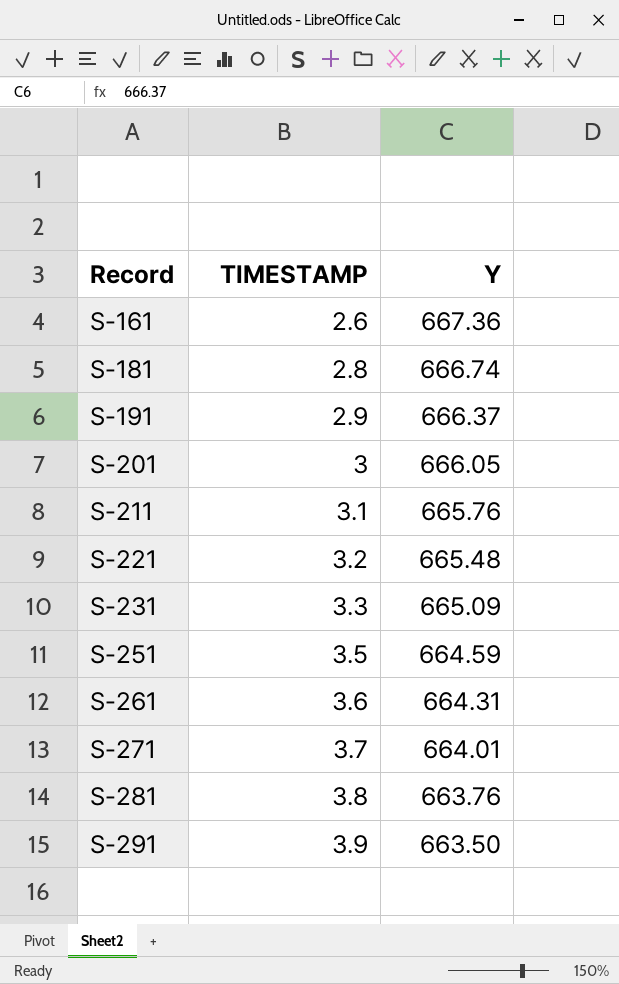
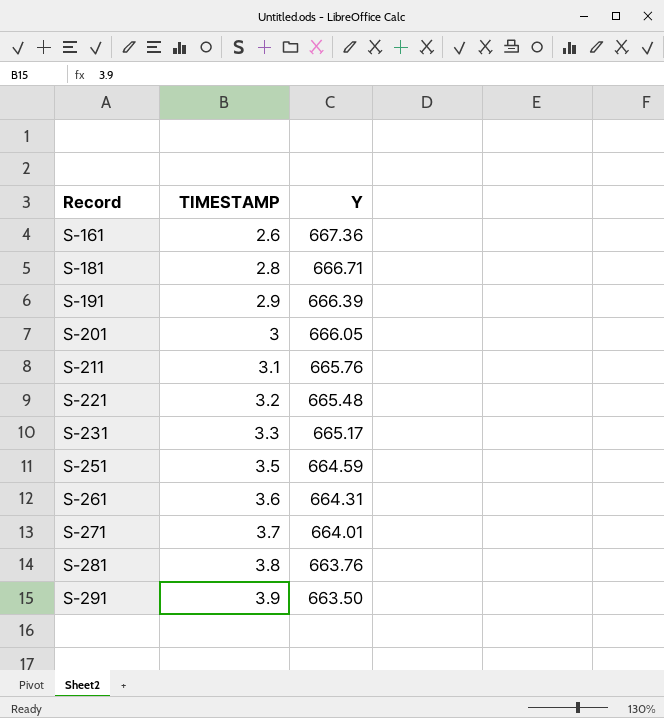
S-181 | Y: 666.74 -> 666.71
S-191 | Y: 666.37 -> 666.39
S-231 | Y: 665.09 -> 665.17

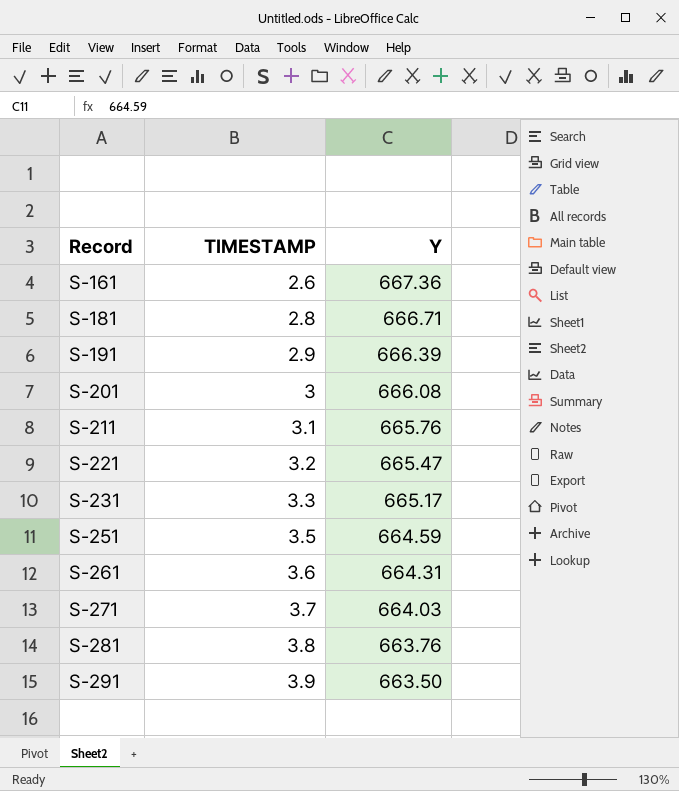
S-201 | Y: 666.05 -> 666.08
S-221 | Y: 665.48 -> 665.47
S-271 | Y: 664.01 -> 664.03

